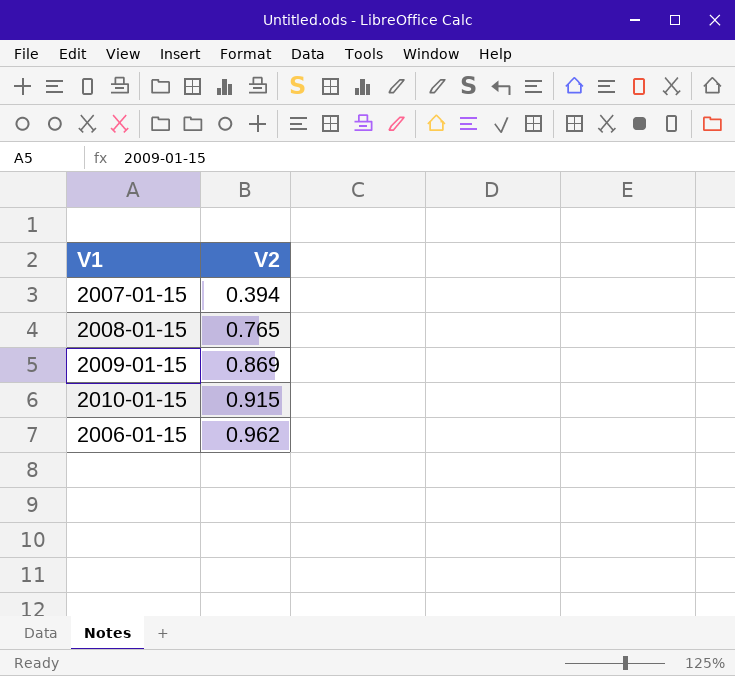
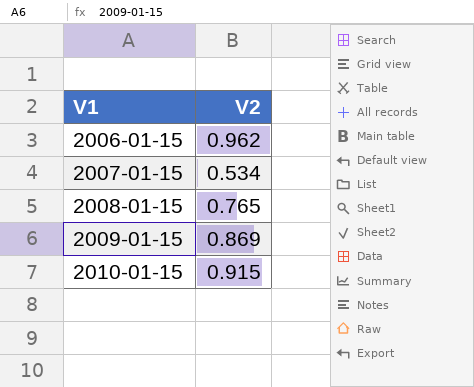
row order: V2 ascending -> V1 ascending
2007-01-15 | V2: 0.394 -> 0.534

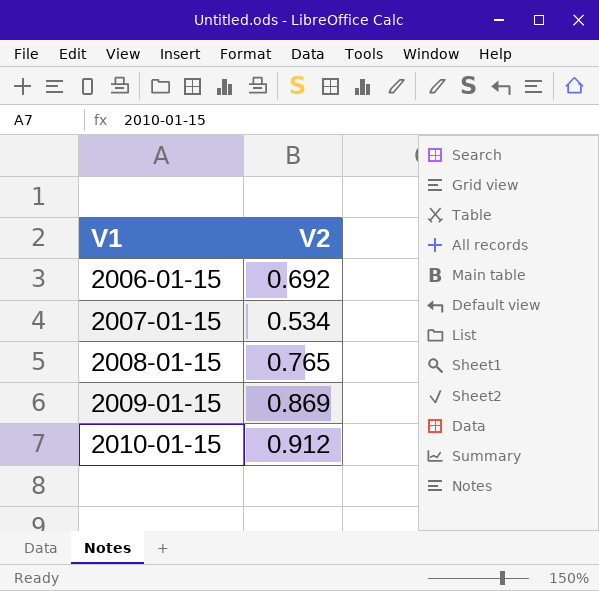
2006-01-15 | V2: 0.962 -> 0.692
2010-01-15 | V2: 0.915 -> 0.912

